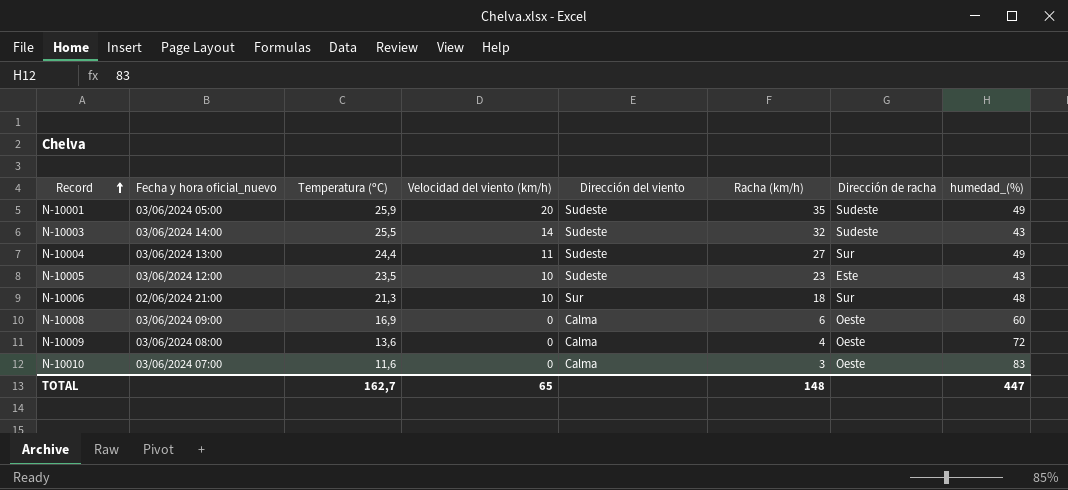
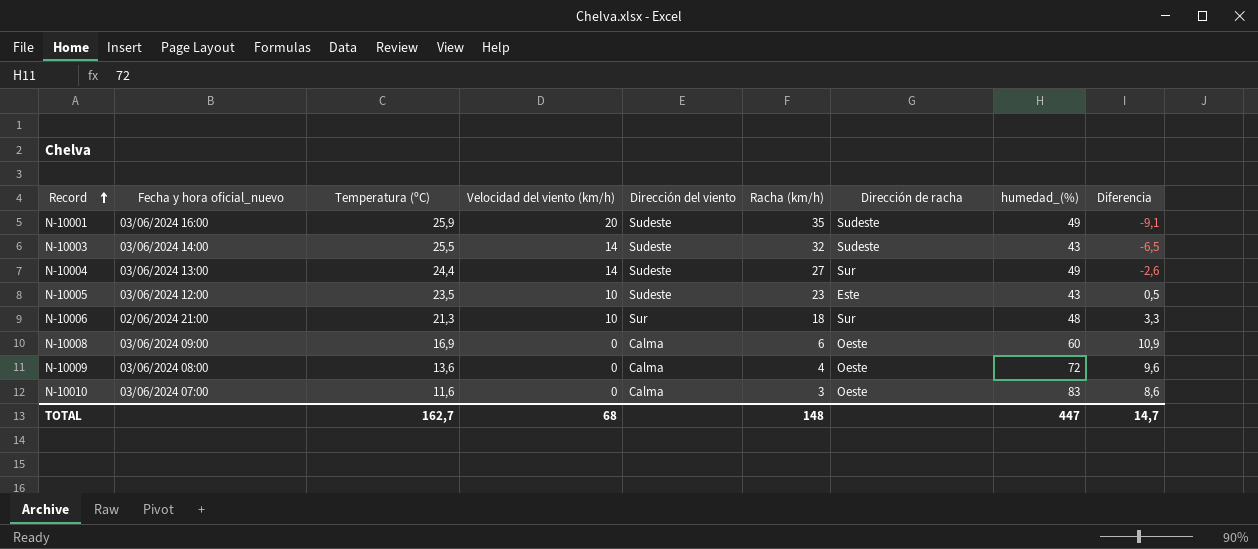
column Diferencia | formula: none -> [Temperatura (ºC)] - [Racha (km/h)]
N-10001 | Fecha y hora oficial_nuevo: 03/06/2024 05:00 -> 03/06/2024 16:00
N-10004 | Velocidad del viento (km/h): 11 -> 14
TOTAL | Velocidad del viento (km/h): 65 -> 68

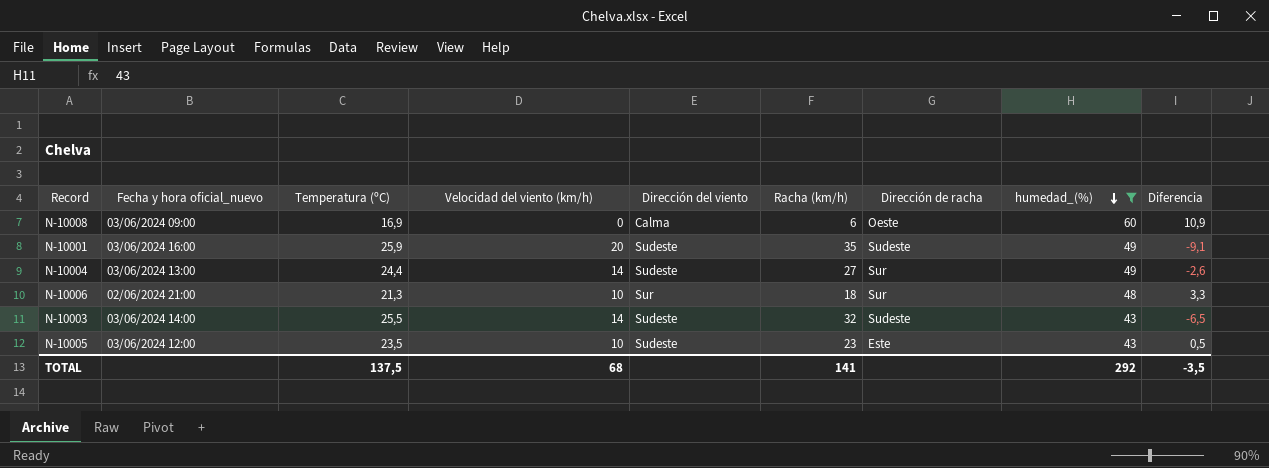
filter: none -> humedad_(%) <= 60
row order: Record ascending -> humedad_(%) descending
TOTAL | Temperatura (ºC): 162,7 -> 137,5
TOTAL | Racha (km/h): 148 -> 141
TOTAL | humedad_(%): 447 -> 292
TOTAL | Diferencia: 14,7 -> -3,5

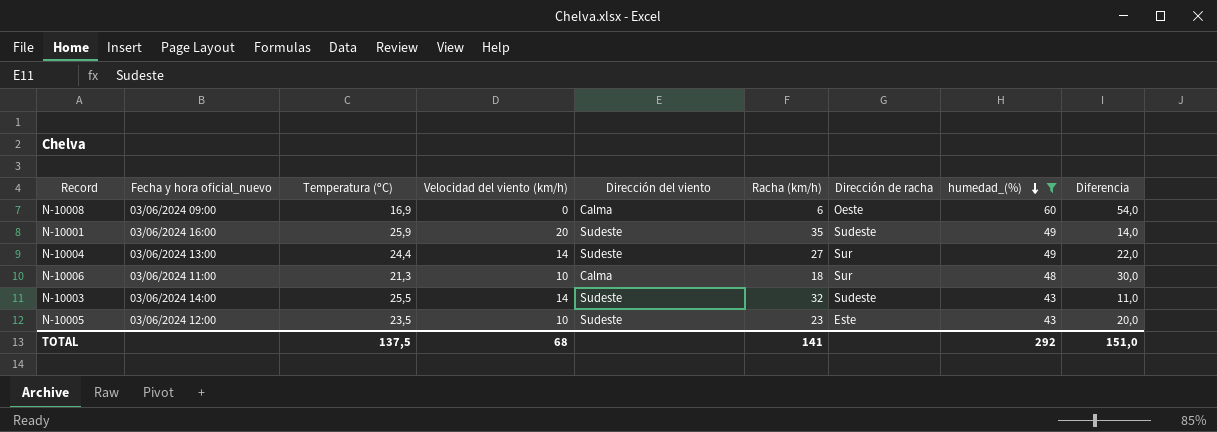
column Diferencia | formula: [Temperatura (ºC)] - [Racha (km/h)] -> [humedad_(%)] - [Racha (km/h)]
N-10006 | Fecha y hora oficial_nuevo: 02/06/2024 21:00 -> 03/06/2024 11:00
N-10006 | Dirección del viento: Sur -> Calma
TOTAL | Diferencia: -3,5 -> 151,0

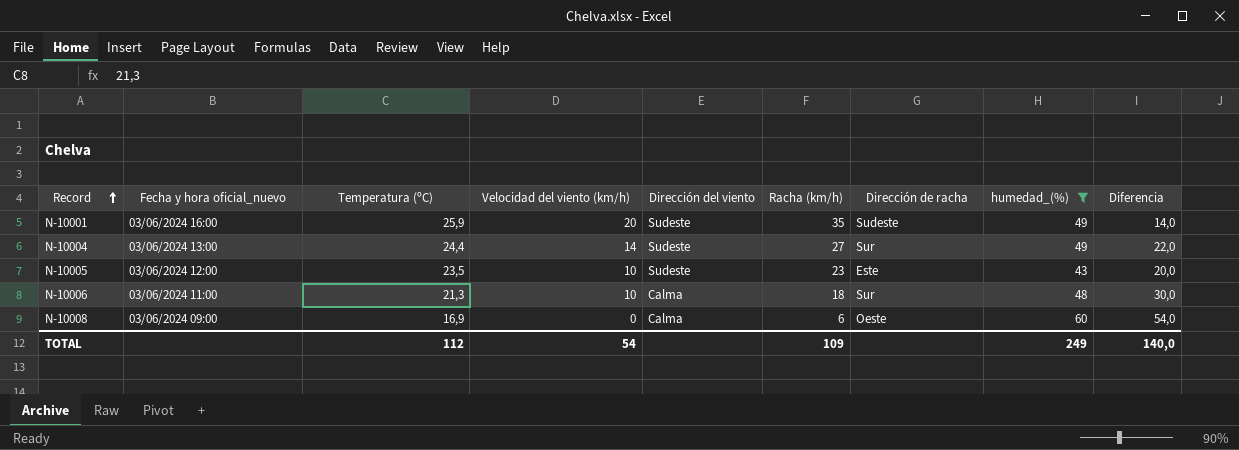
row order: humedad_(%) descending -> Record ascending
row N-10003: 03/06/2024 14:00 | 25,5 | 14 | Sudeste | 32 | Sudeste | 43 | 11,0 -> none
TOTAL | Temperatura (ºC): 137,5 -> 112
TOTAL | Velocidad del viento (km/h): 68 -> 54
TOTAL | Racha (km/h): 141 -> 109
TOTAL | humedad_(%): 292 -> 249
TOTAL | Diferencia: 151,0 -> 140,0

